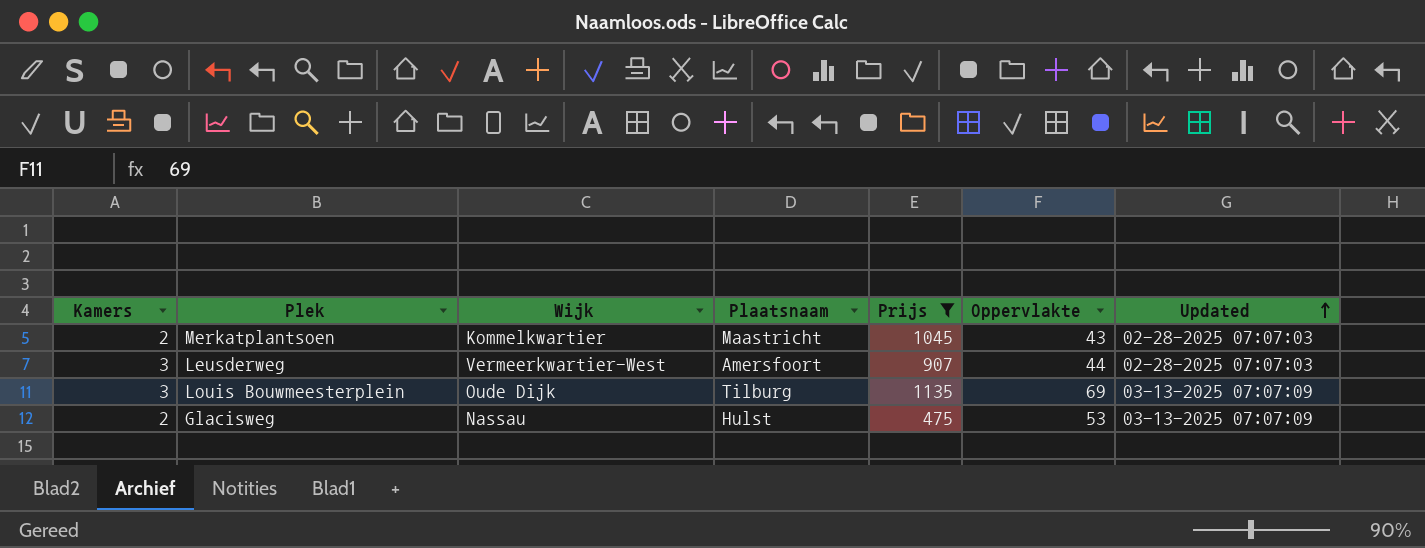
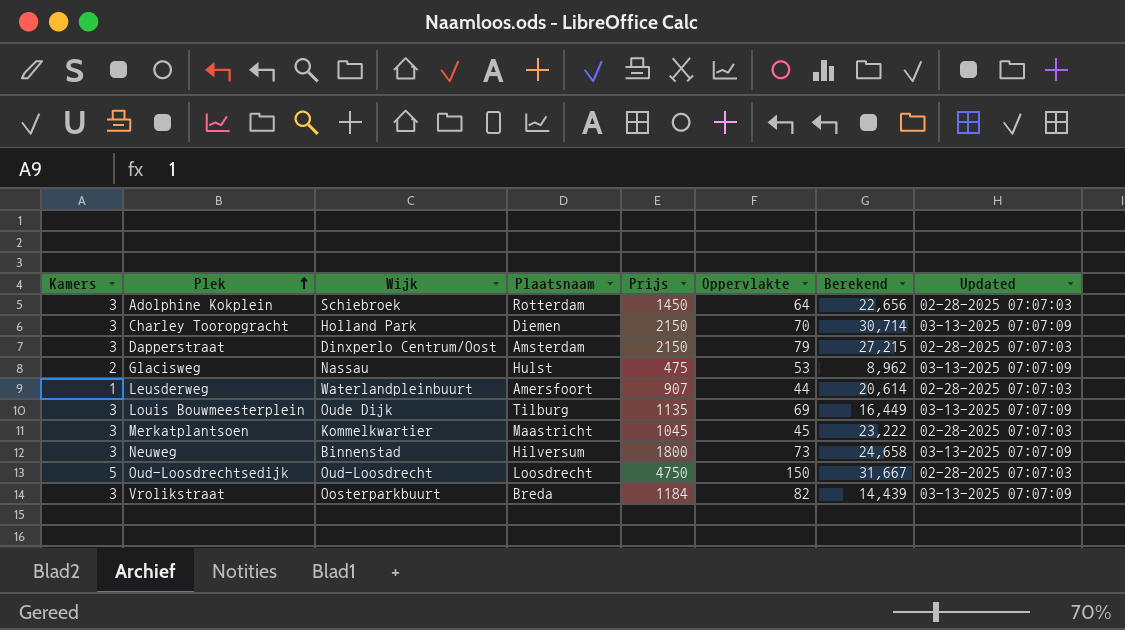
filter: Prijs <= 1135 -> none
row order: Updated ascending -> Plek ascending
column Berekend | formula: none -> [Prijs] / [Oppervlakte]
Leusderweg | Kamers: 3 -> 1
Leusderweg | Wijk: Vermeerkwartier-West -> Waterlandpleinbuurt
Merkatplantsoen | Kamers: 2 -> 3
Merkatplantsoen | Oppervlakte: 43 -> 45

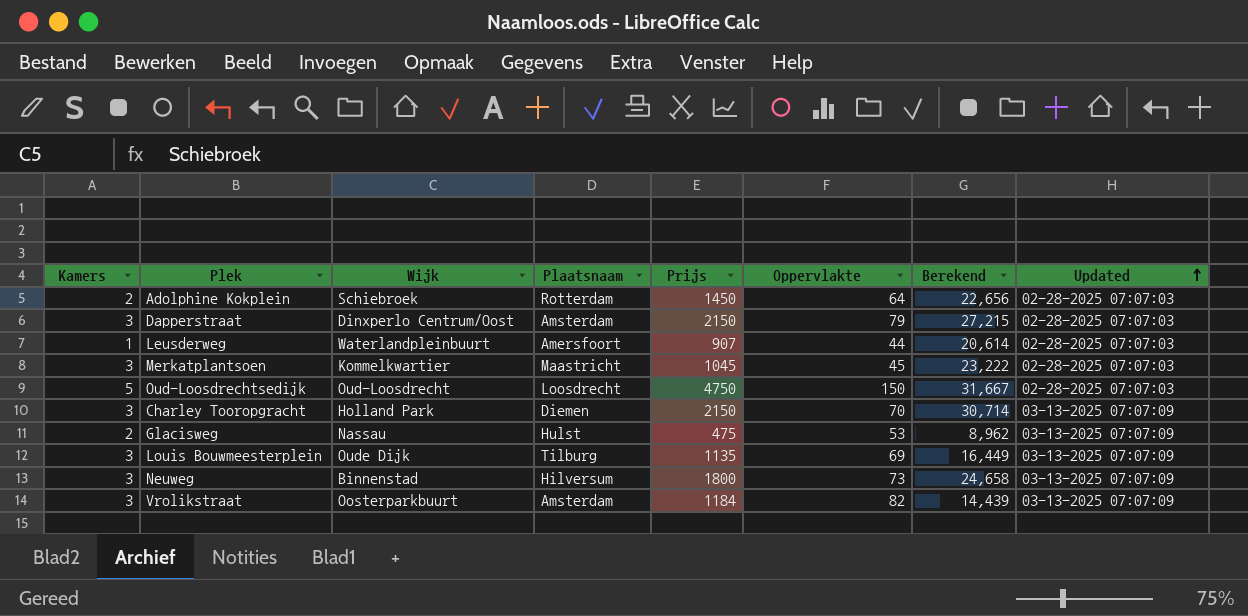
row order: Plek ascending -> Updated ascending
Adolphine Kokplein | Kamers: 3 -> 2
Vrolikstraat | Plaatsnaam: Breda -> Amsterdam

